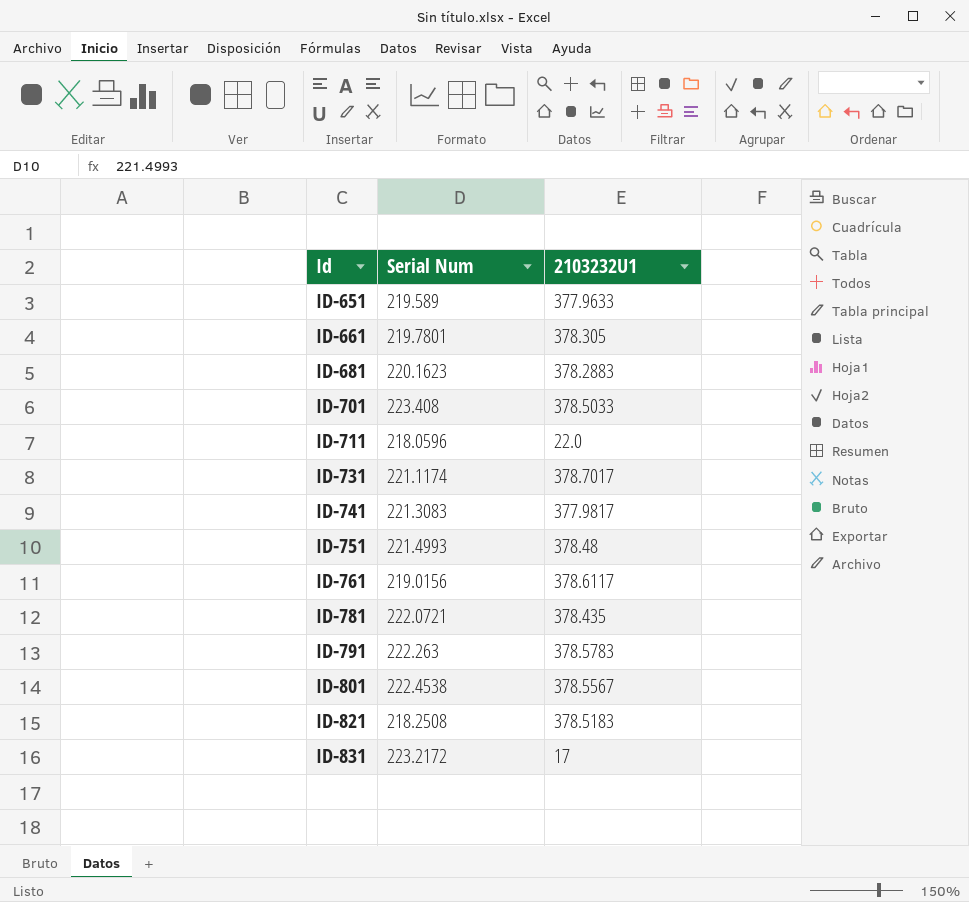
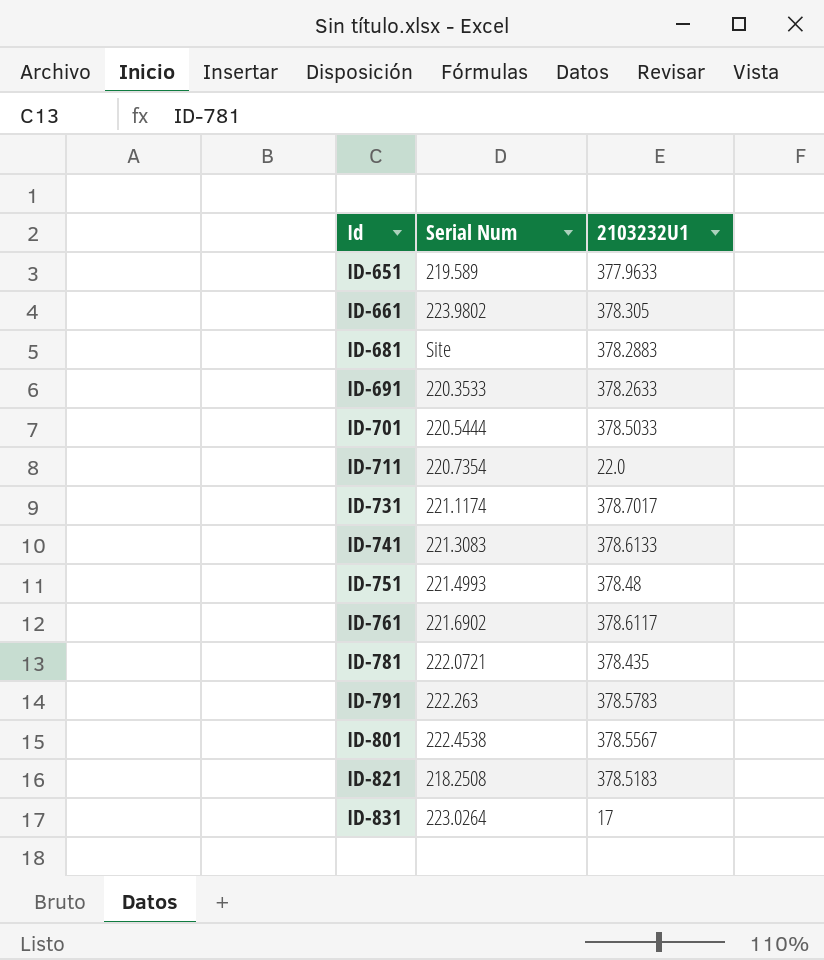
ID-661 | Serial Num: 219.7801 -> 223.9802
ID-681 | Serial Num: 220.1623 -> Site
row ID-691: none -> 220.3533 | 378.2633
ID-701 | Serial Num: 223.408 -> 220.5444
ID-711 | Serial Num: 218.0596 -> 220.7354
ID-741 | 2103232U1: 377.9817 -> 378.6133
ID-761 | Serial Num: 219.0156 -> 221.6902
ID-831 | Serial Num: 223.2172 -> 223.0264

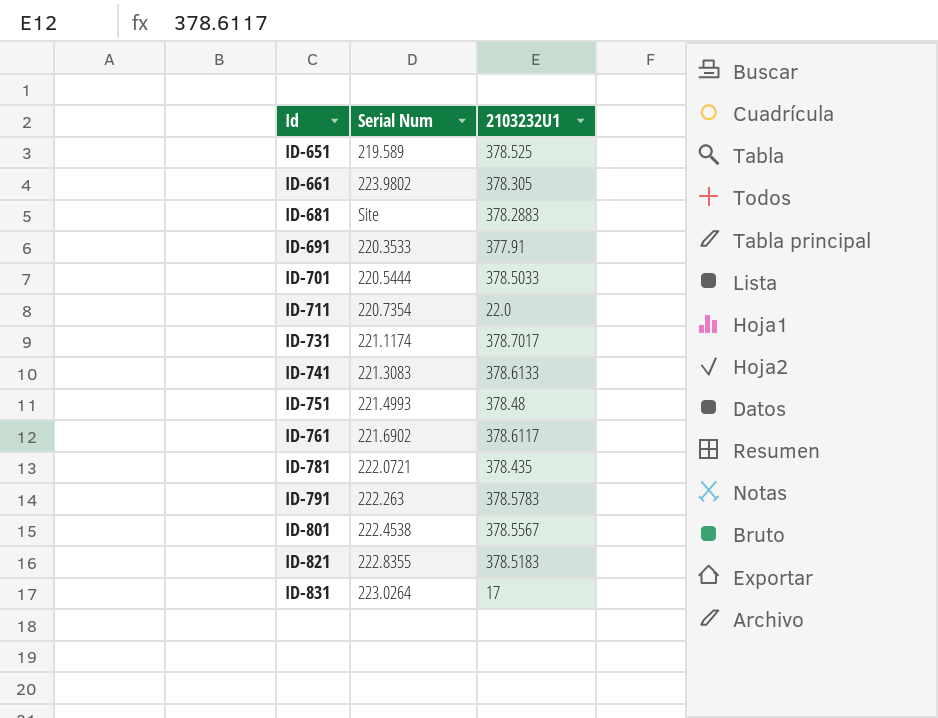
ID-651 | 2103232U1: 377.9633 -> 378.525
ID-691 | 2103232U1: 378.2633 -> 377.91
ID-821 | Serial Num: 218.2508 -> 222.8355

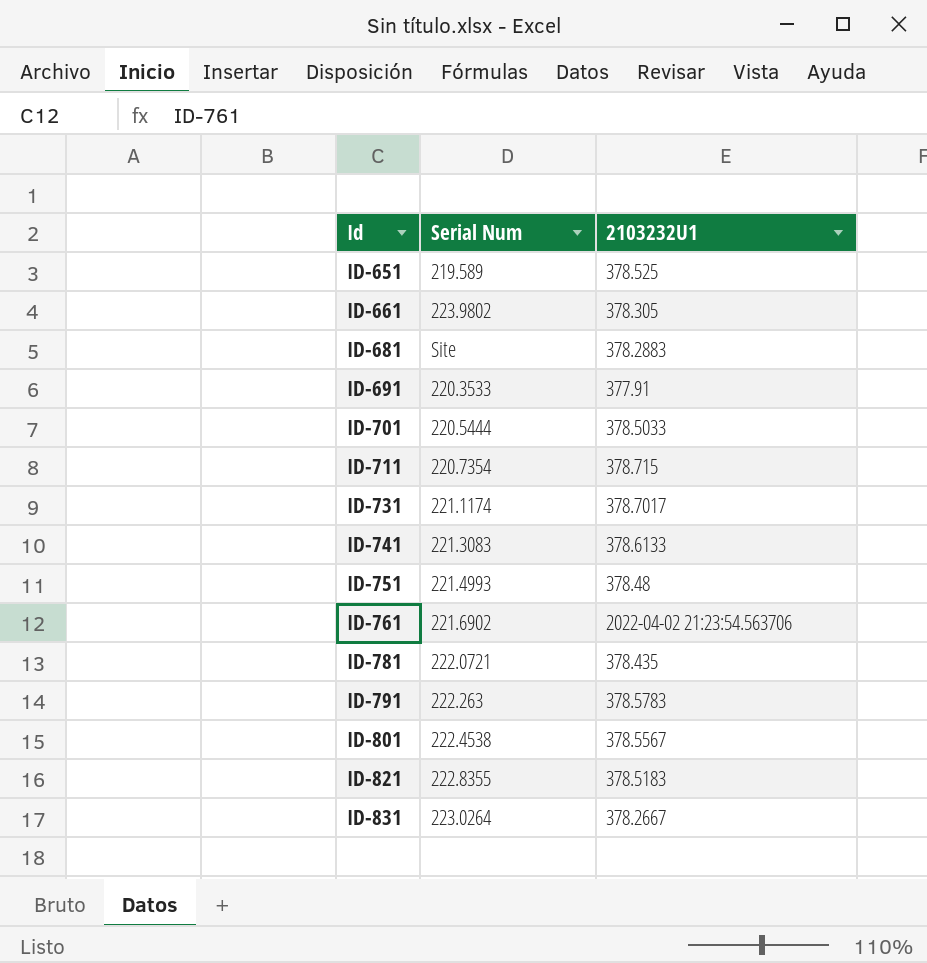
ID-711 | 2103232U1: 22.0 -> 378.715
ID-761 | 2103232U1: 378.6117 -> 2022-04-02 21:23:54.563706
ID-831 | 2103232U1: 17 -> 378.2667

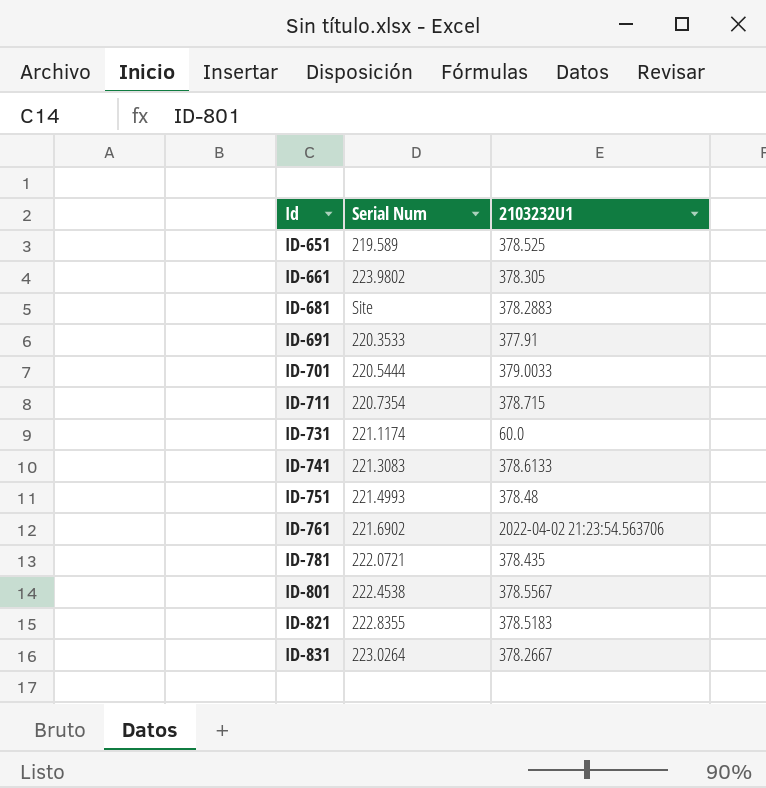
row ID-791: 222.263 | 378.5783 -> none
ID-701 | 2103232U1: 378.5033 -> 379.0033
ID-731 | 2103232U1: 378.7017 -> 60.0

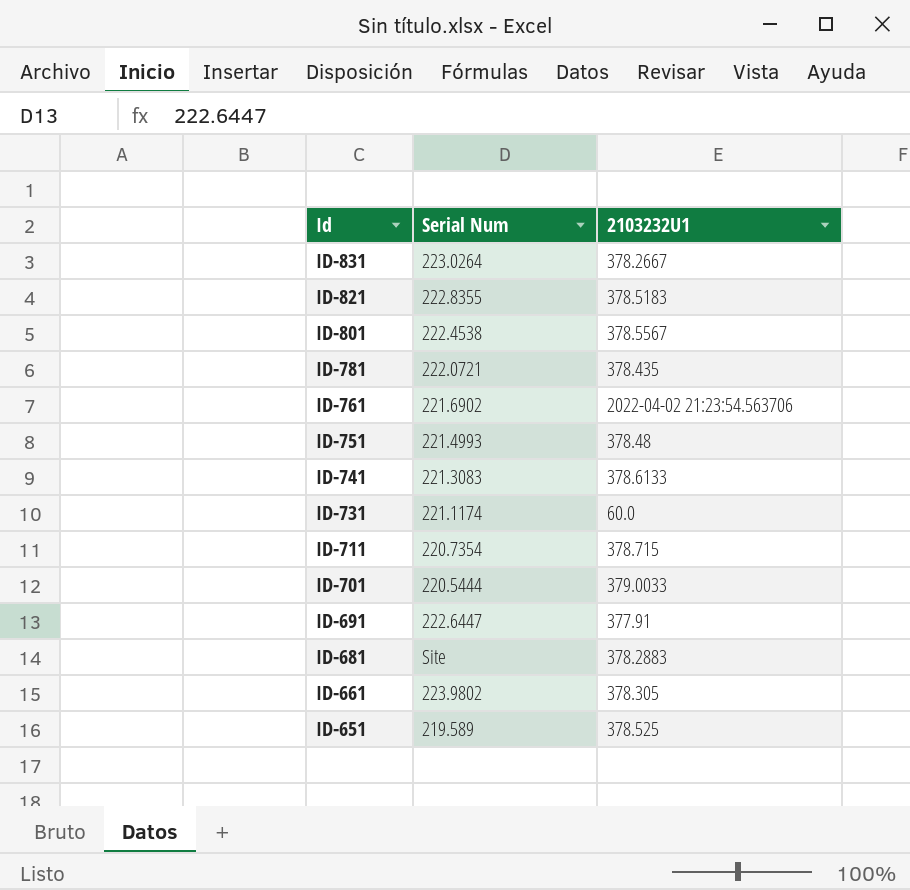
row order: Id ascending -> Id descending
ID-691 | Serial Num: 220.3533 -> 222.6447

